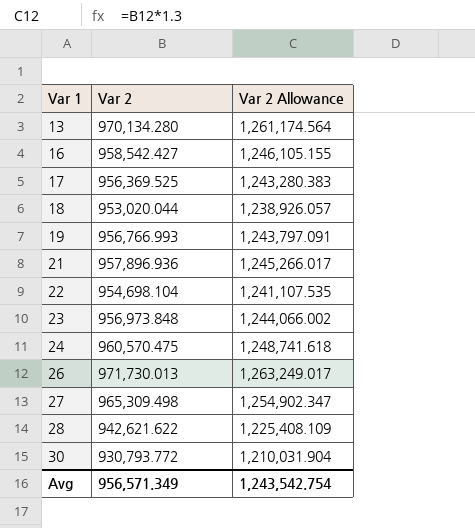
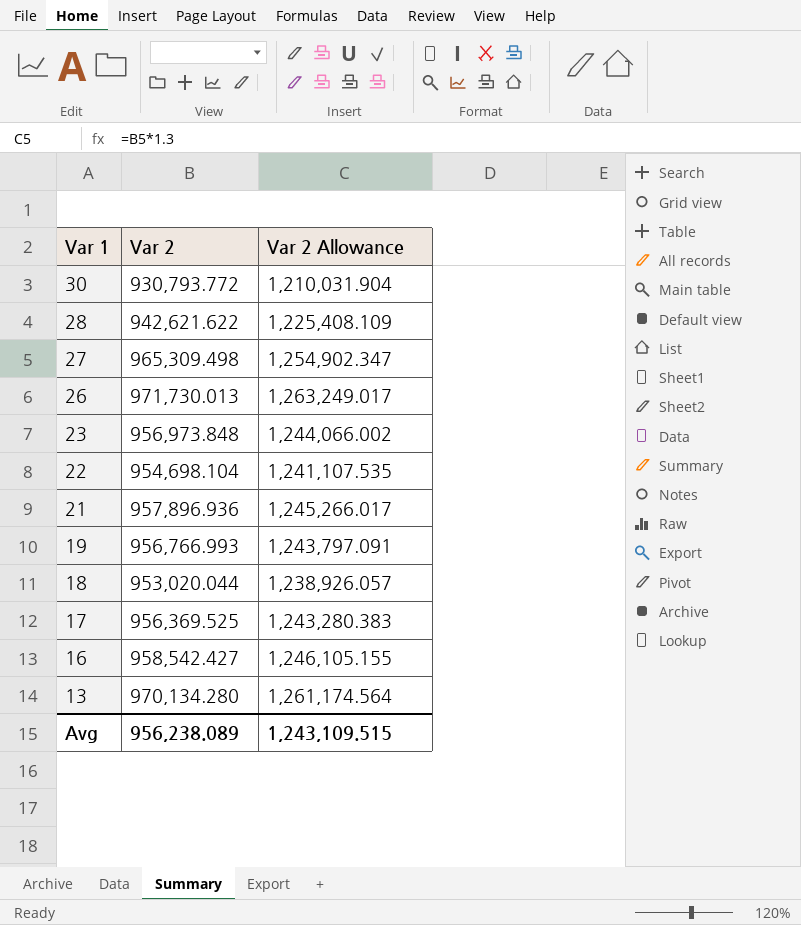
row order: Var 1 ascending -> Var 1 descending
row 24: 960,570.475 | 1,248,741.618 -> none
Avg | Var 2: 956,571.349 -> 956,238.089
Avg | Var 2 Allowance: 1,243,542.754 -> 1,243,109.515

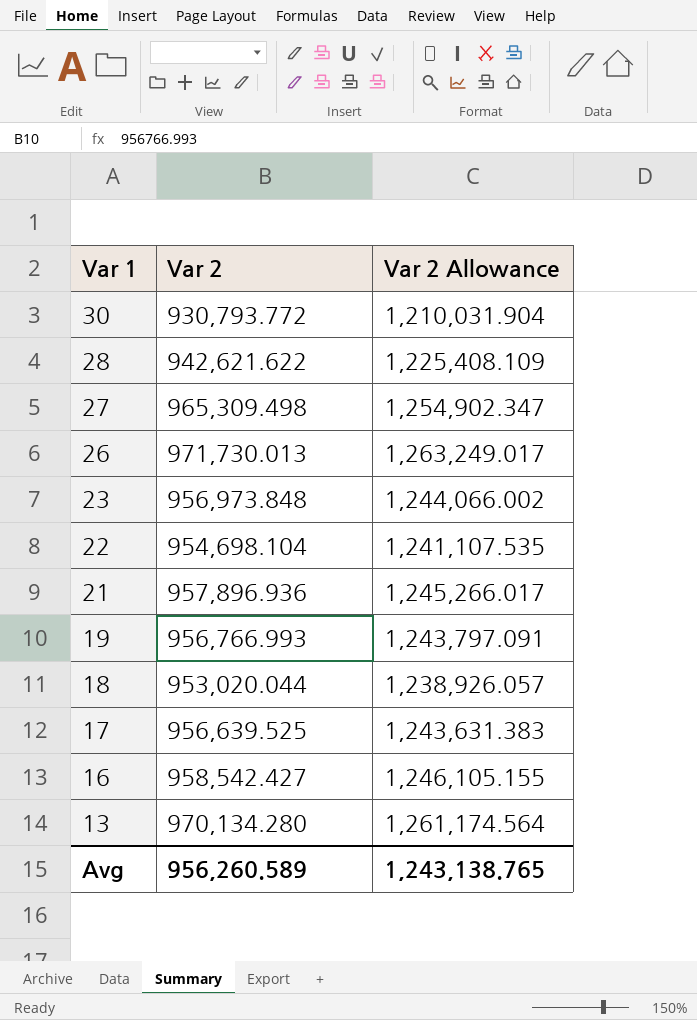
17 | Var 2: 956,369.525 -> 956,639.525
17 | Var 2 Allowance: 1,243,280.383 -> 1,243,631.383
Avg | Var 2: 956,238.089 -> 956,260.589
Avg | Var 2 Allowance: 1,243,109.515 -> 1,243,138.765

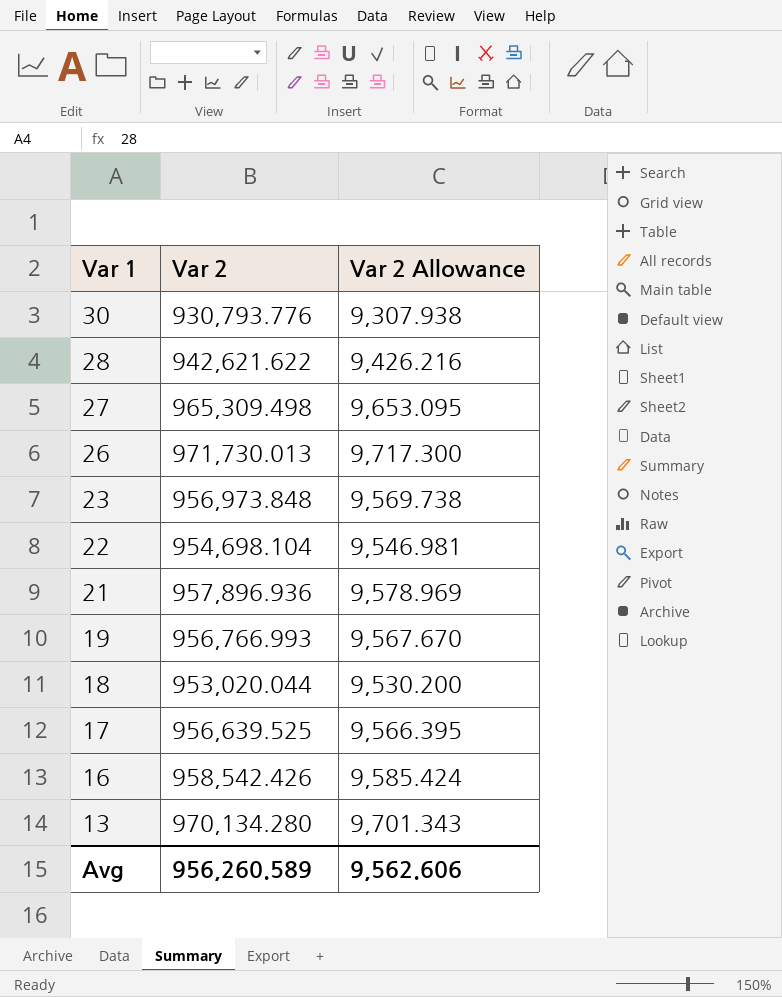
column Var 2 Allowance | formula: [Var 2] * 1.3 -> [Var 2] * 0.01
30 | Var 2: 930,793.772 -> 930,793.776
16 | Var 2: 958,542.427 -> 958,542.426
Avg | Var 2 Allowance: 1,243,138.765 -> 9,562.606

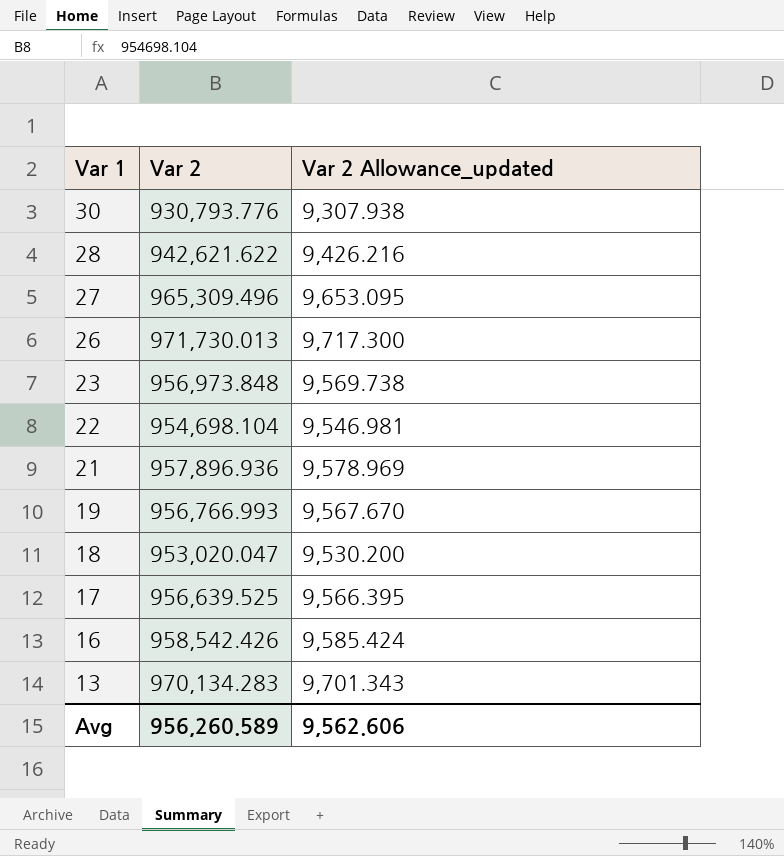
column name: Var 2 Allowance -> Var 2 Allowance_updated
27 | Var 2: 965,309.498 -> 965,309.496
18 | Var 2: 953,020.044 -> 953,020.047
13 | Var 2: 970,134.280 -> 970,134.283

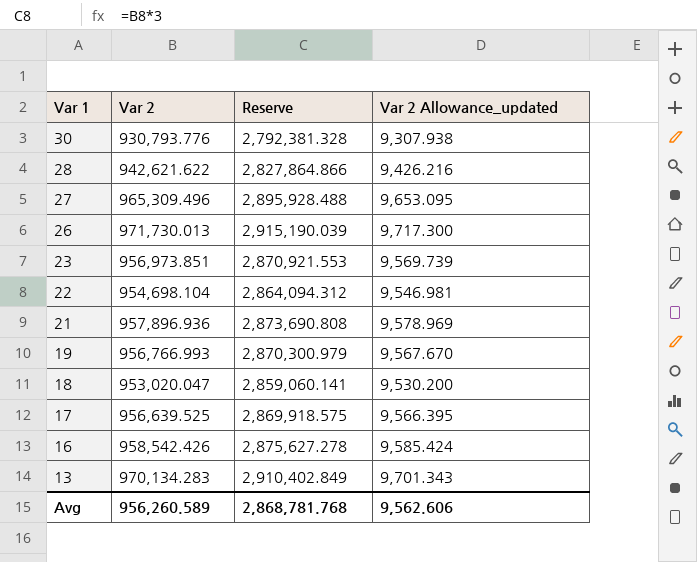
column Reserve | formula: none -> [Var 2] * 3
23 | Var 2: 956,973.848 -> 956,973.851
23 | Var 2 Allowance_updated: 9,569.738 -> 9,569.739

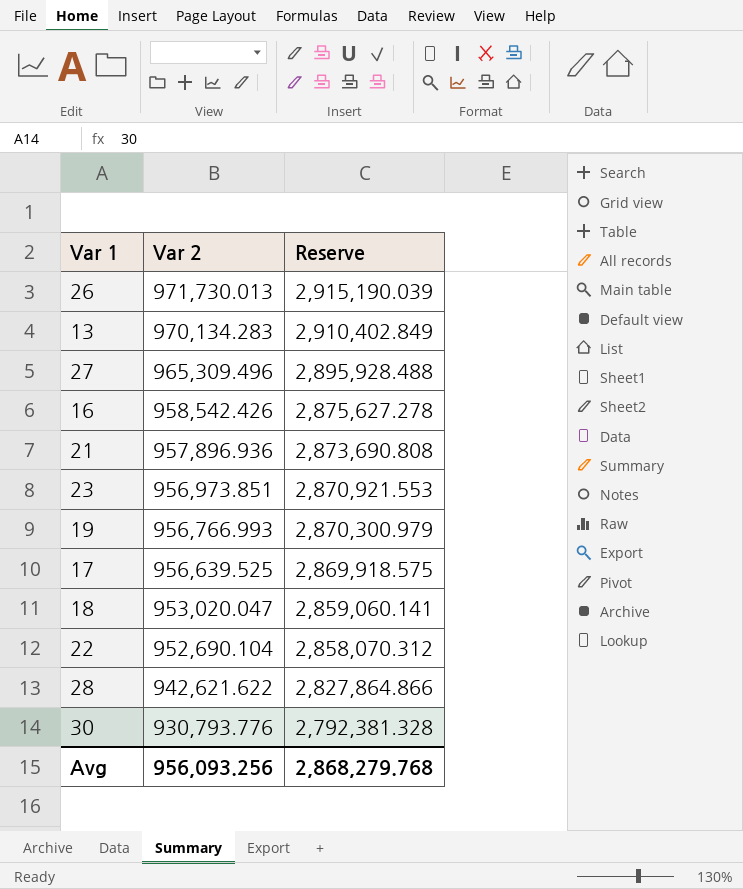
row order: Var 1 descending -> Var 2 descending
column Var 2 Allowance_updated | formula: [Var 2] * 0.01 -> none
22 | Var 2: 954,698.104 -> 952,690.104
22 | Reserve: 2,864,094.312 -> 2,858,070.312
Avg | Var 2: 956,260.589 -> 956,093.256
Avg | Reserve: 2,868,781.768 -> 2,868,279.768

